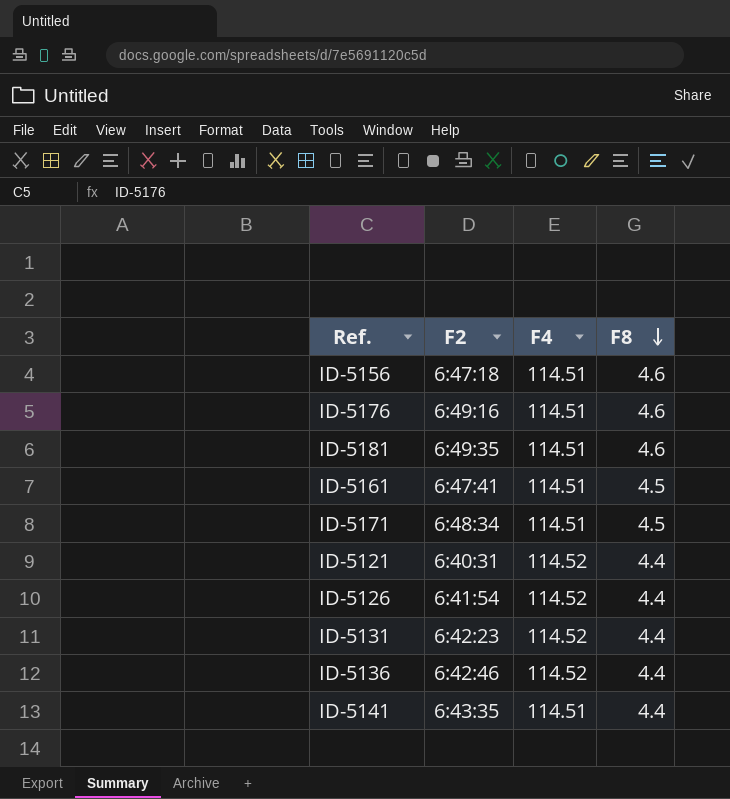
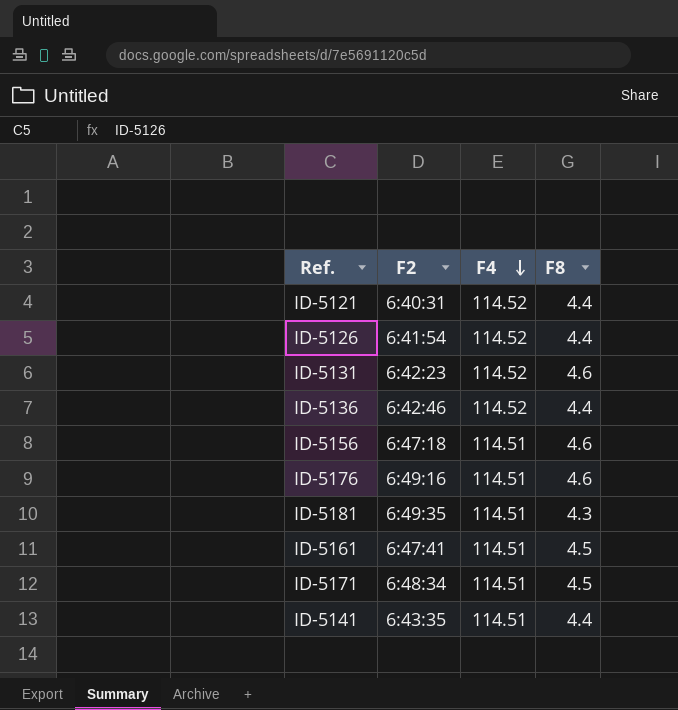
row order: F8 descending -> F4 descending
ID-5131 | F8: 4.4 -> 4.6
ID-5181 | F8: 4.6 -> 4.3

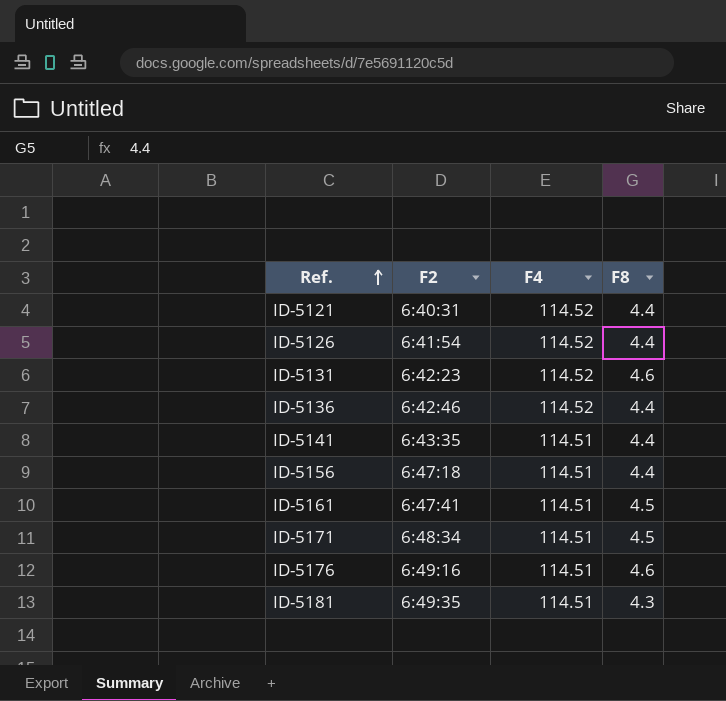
row order: F4 descending -> Ref. ascending
ID-5156 | F8: 4.6 -> 4.4

